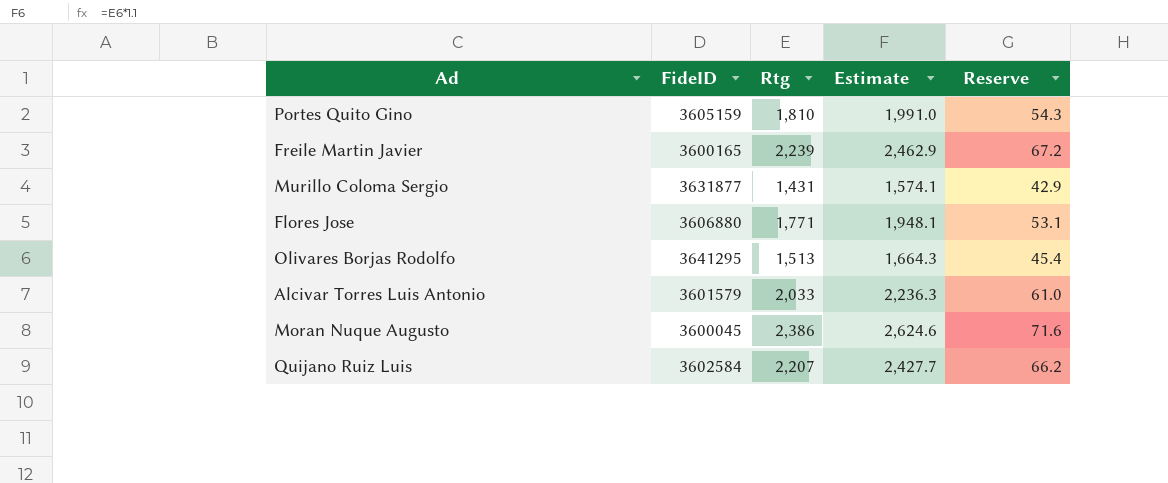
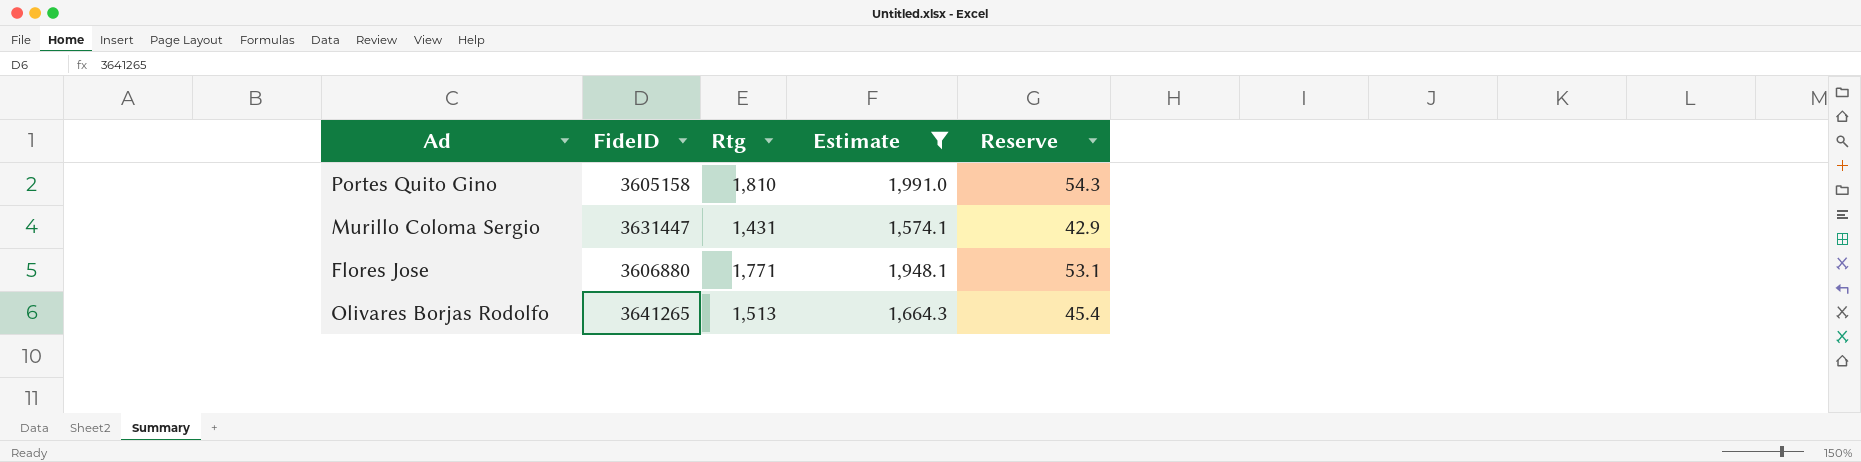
filter: none -> Estimate <= 1,991.0
Portes Quito Gino | FideID: 3605159 -> 3605158
Murillo Coloma Sergio | FideID: 3631877 -> 3631447
Olivares Borjas Rodolfo | FideID: 3641295 -> 3641265

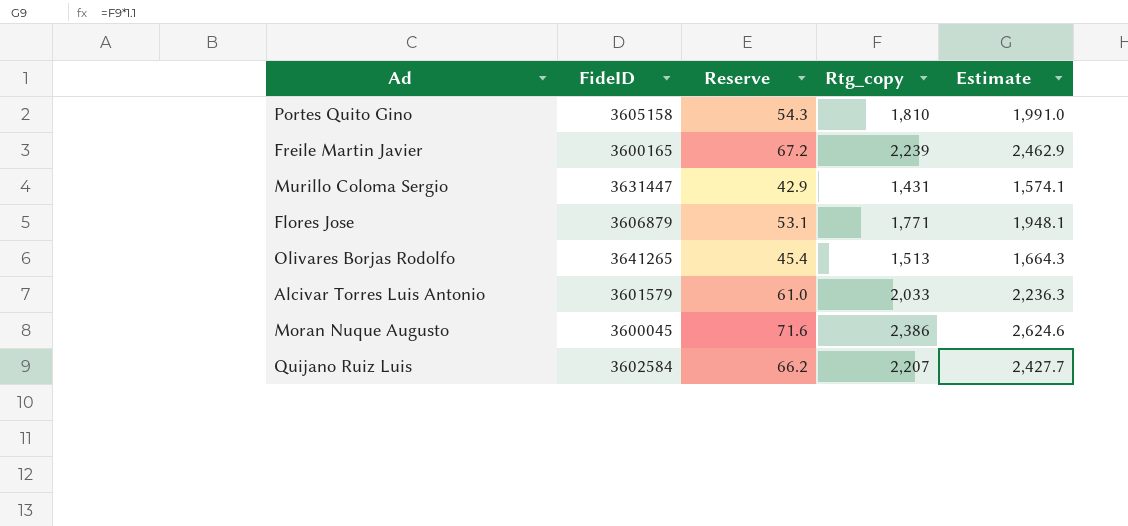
filter: Estimate <= 1,991.0 -> none
column Reserve | position: 5 -> 3
column name: Rtg -> Rtg_copy
Flores Jose | FideID: 3606880 -> 3606879

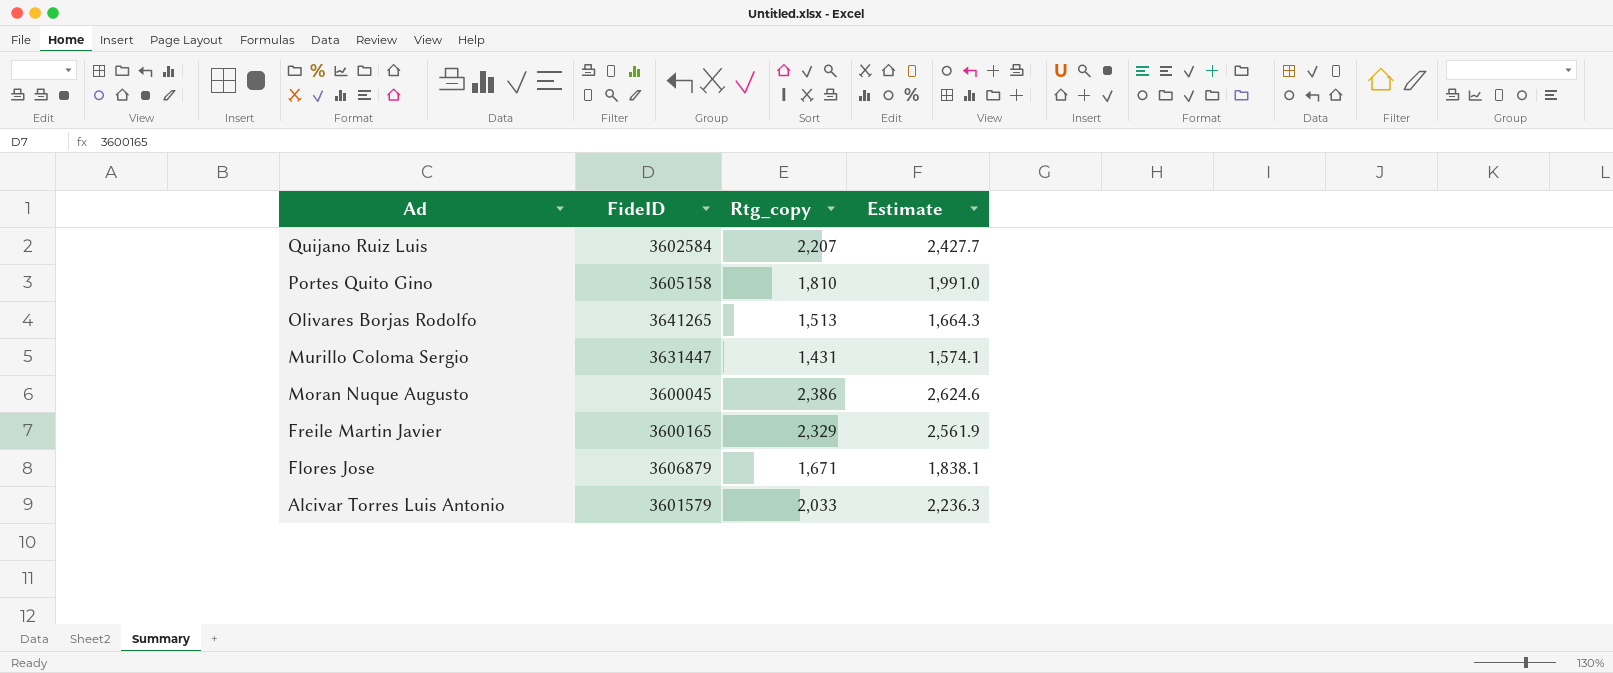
row order: none -> Ad descending
column Reserve | formula: [Rtg_copy] * 0.03 -> none
Freile Martin Javier | Rtg_copy: 2,239 -> 2,329
Freile Martin Javier | Estimate: 2,462.9 -> 2,561.9
Flores Jose | Rtg_copy: 1,771 -> 1,671
Flores Jose | Estimate: 1,948.1 -> 1,838.1

